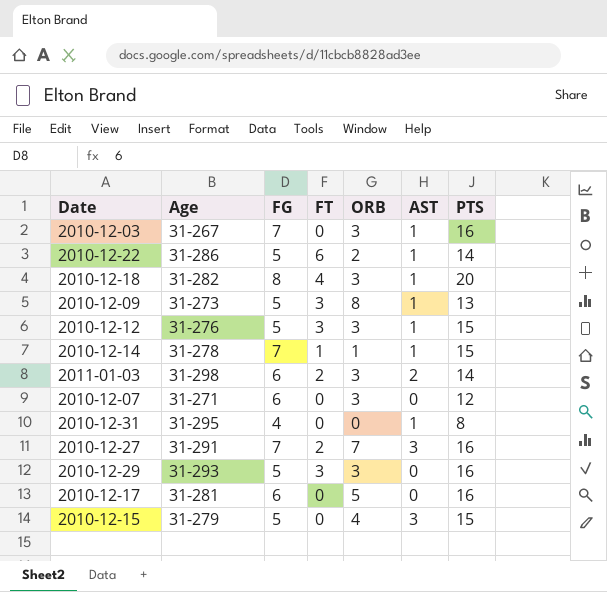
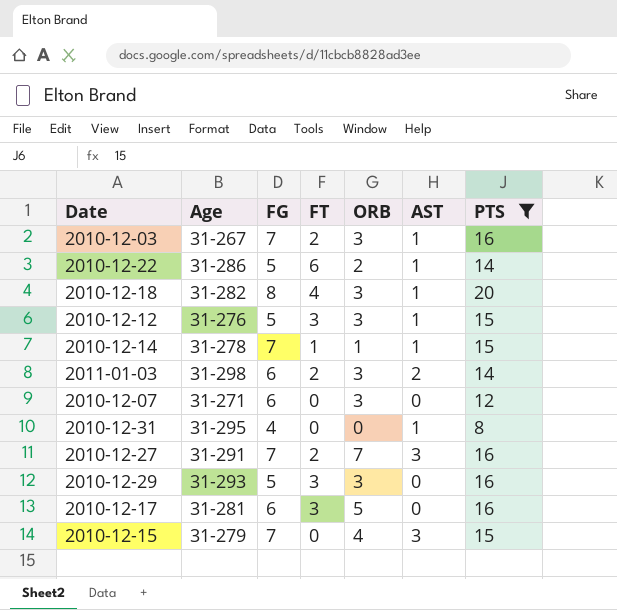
filter: none -> PTS != 13
2010-12-03 | FT: 0 -> 2
2010-12-17 | FT: 0 -> 3
2010-12-15 | FG: 5 -> 7

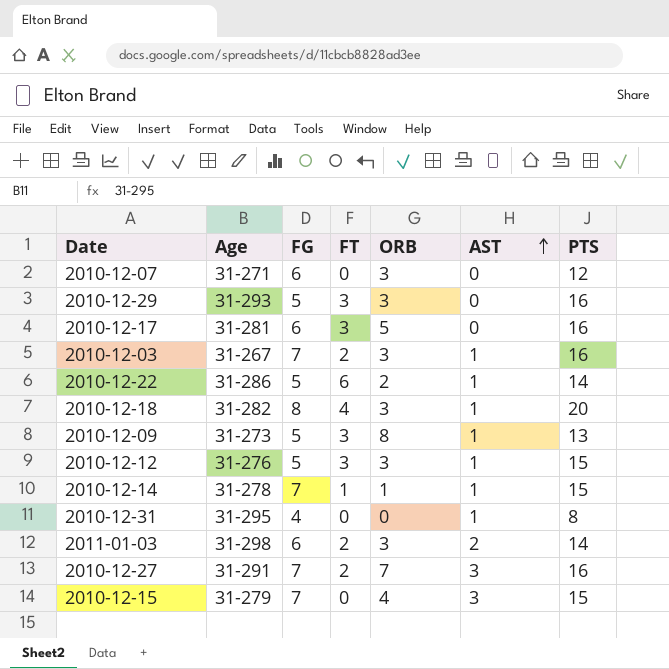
filter: PTS != 13 -> none
row order: none -> AST ascending

